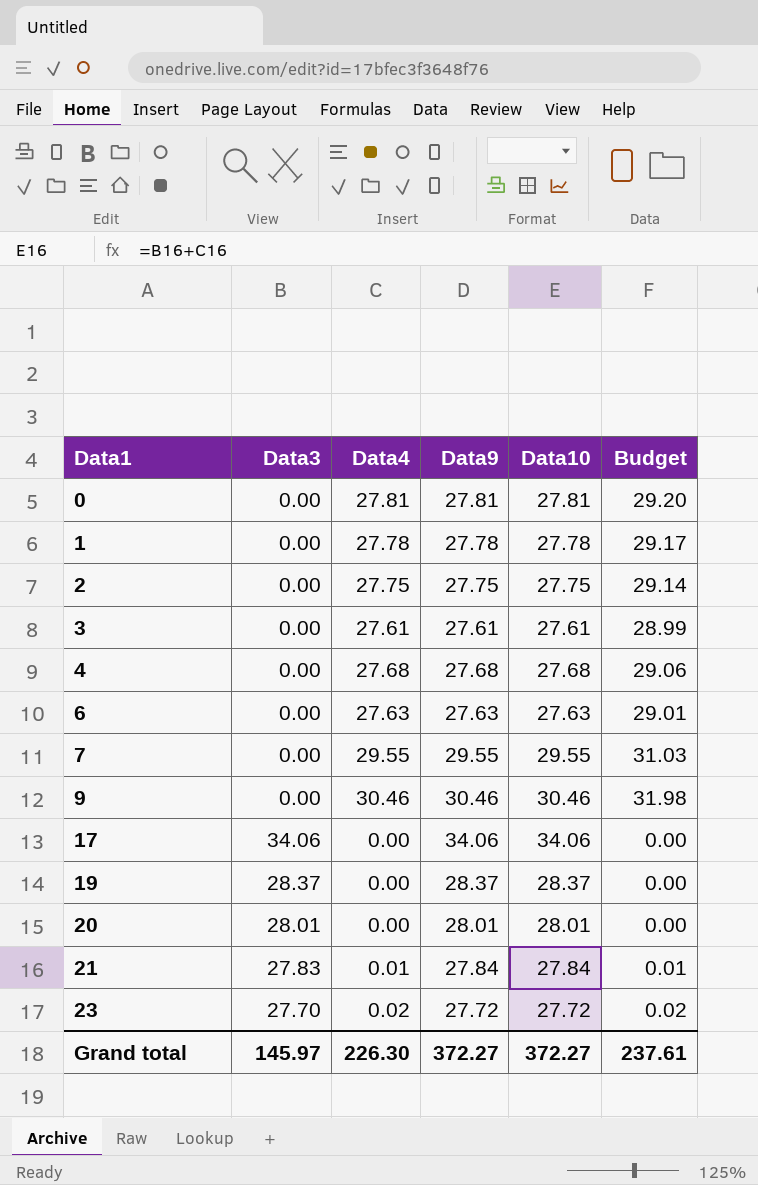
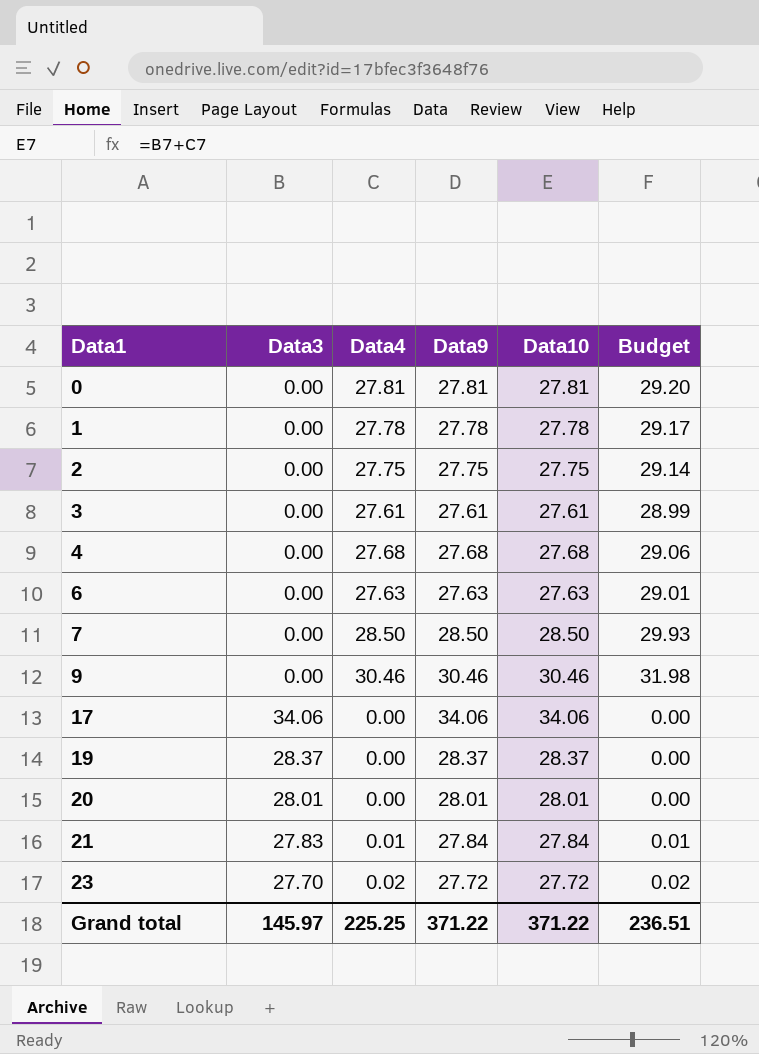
7 | Data4: 29.55 -> 28.50
7 | Data9: 29.55 -> 28.50
7 | Data10: 29.55 -> 28.50
7 | Budget: 31.03 -> 29.93
Grand total | Data4: 226.30 -> 225.25
Grand total | Data9: 372.27 -> 371.22
Grand total | Data10: 372.27 -> 371.22
Grand total | Budget: 237.61 -> 236.51

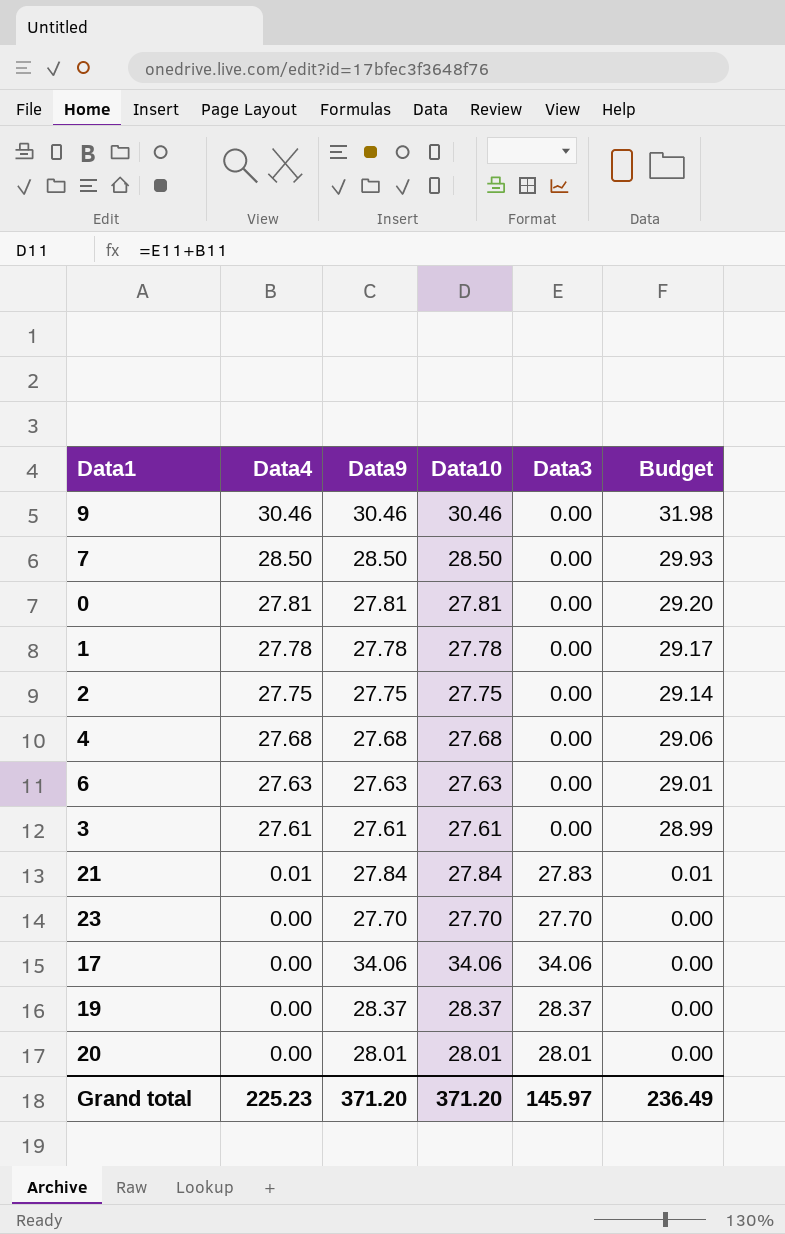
row order: Data1 ascending -> Data4 descending
column Data3 | position: 2 -> 5
23 | Data4: 0.02 -> 0.00
23 | Data9: 27.72 -> 27.70
23 | Data10: 27.72 -> 27.70
23 | Budget: 0.02 -> 0.00
Grand total | Data4: 225.25 -> 225.23
Grand total | Data9: 371.22 -> 371.20
Grand total | Data10: 371.22 -> 371.20
Grand total | Budget: 236.51 -> 236.49

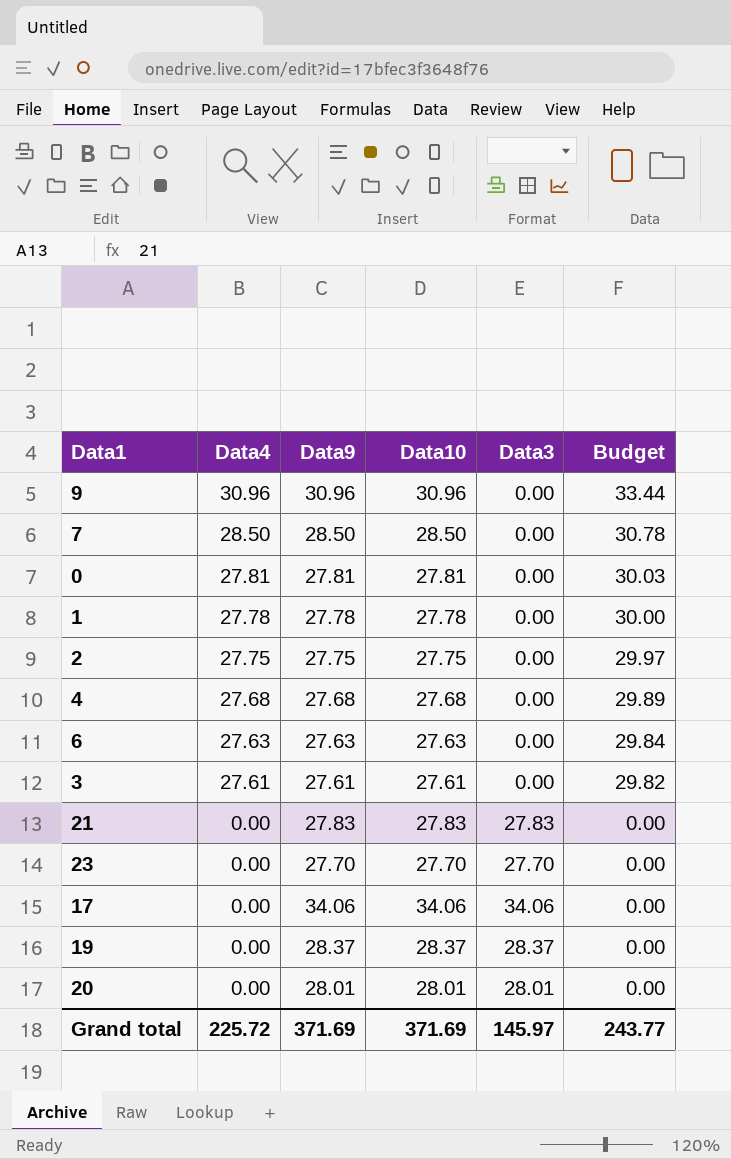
column Budget | formula: [Data4] * 1.05 -> [Data4] * 1.08
9 | Data4: 30.46 -> 30.96
9 | Data9: 30.46 -> 30.96
9 | Data10: 30.46 -> 30.96
21 | Data4: 0.01 -> 0.00
21 | Data9: 27.84 -> 27.83
21 | Data10: 27.84 -> 27.83
Grand total | Data4: 225.23 -> 225.72
Grand total | Data9: 371.20 -> 371.69
Grand total | Data10: 371.20 -> 371.69
Grand total | Budget: 236.49 -> 243.77

